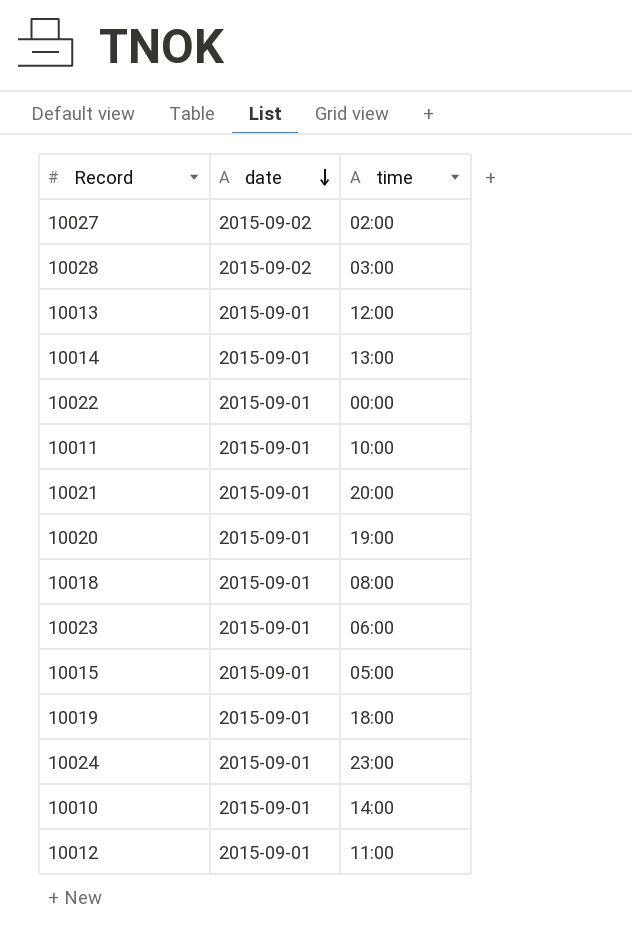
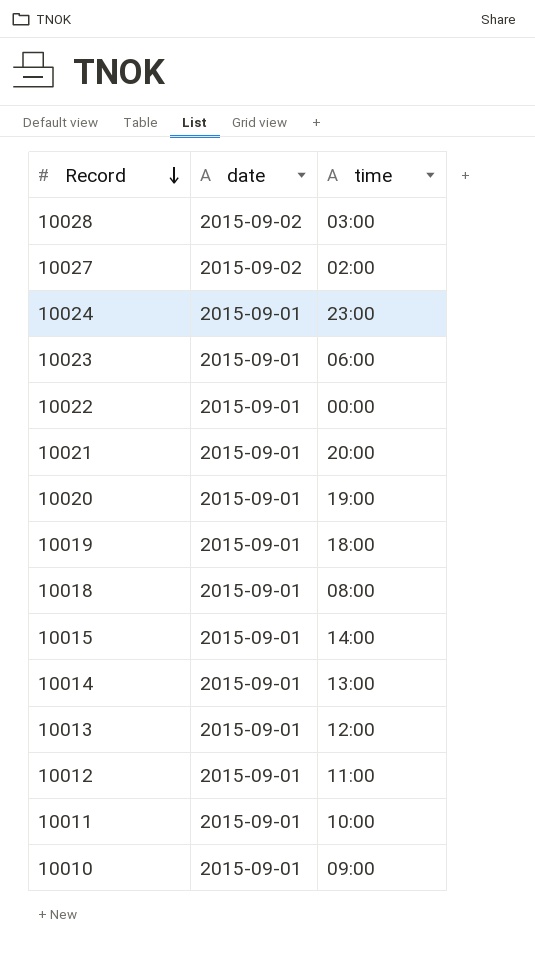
row order: date descending -> Record descending
10015 | time: 05:00 -> 14:00
10010 | time: 14:00 -> 09:00

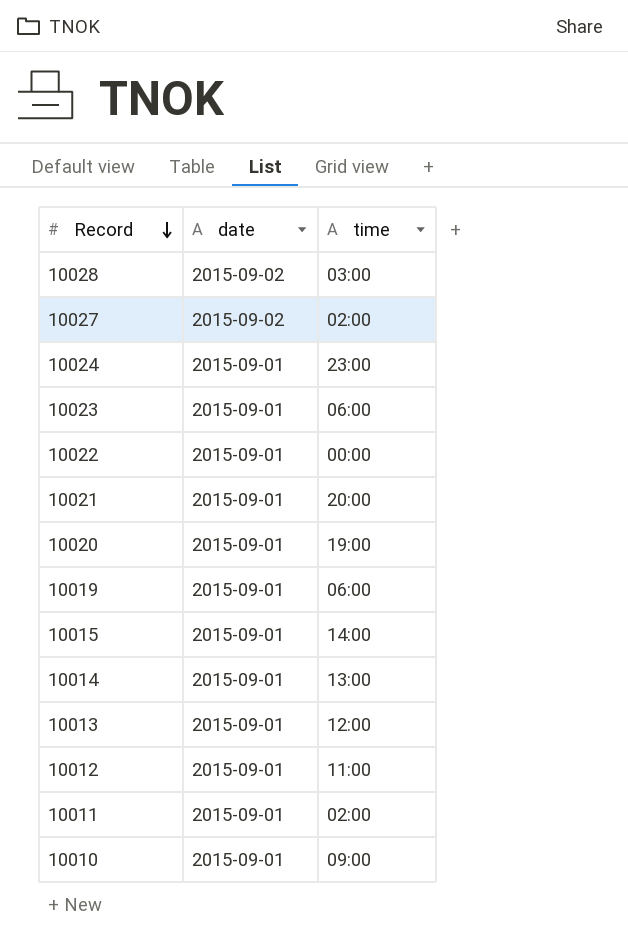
row 10018: 2015-09-01 | 08:00 -> none
10019 | time: 18:00 -> 06:00
10011 | time: 10:00 -> 02:00

